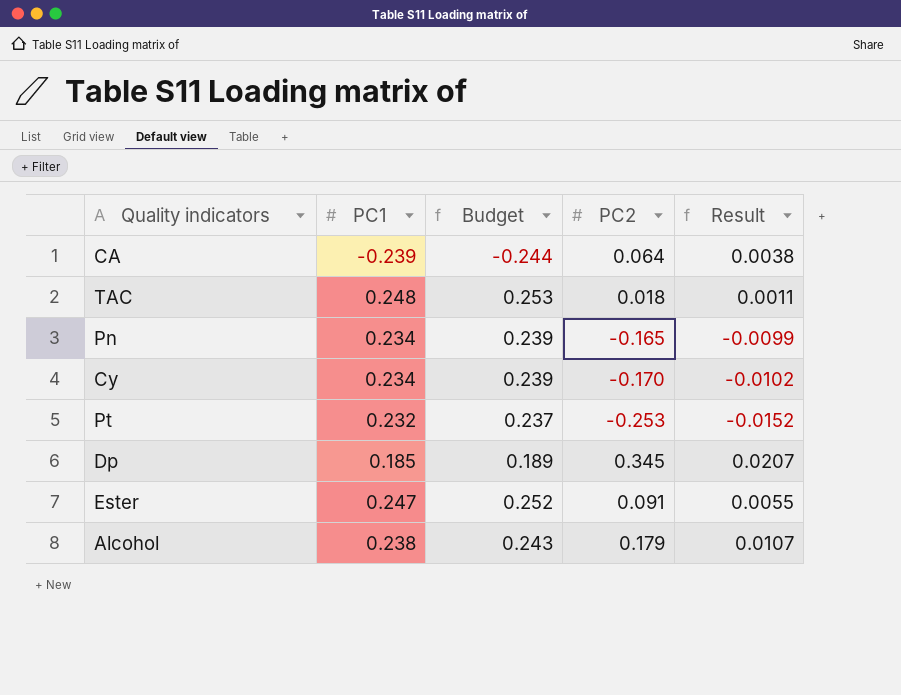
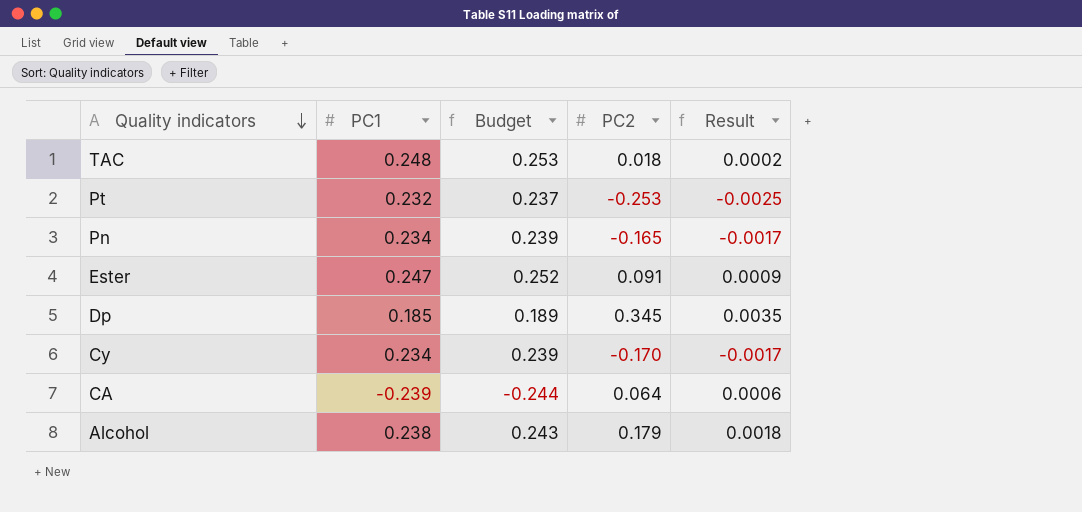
row order: none -> Quality indicators descending
column Result | formula: [PC2] * 0.06 -> [PC2] * 0.01

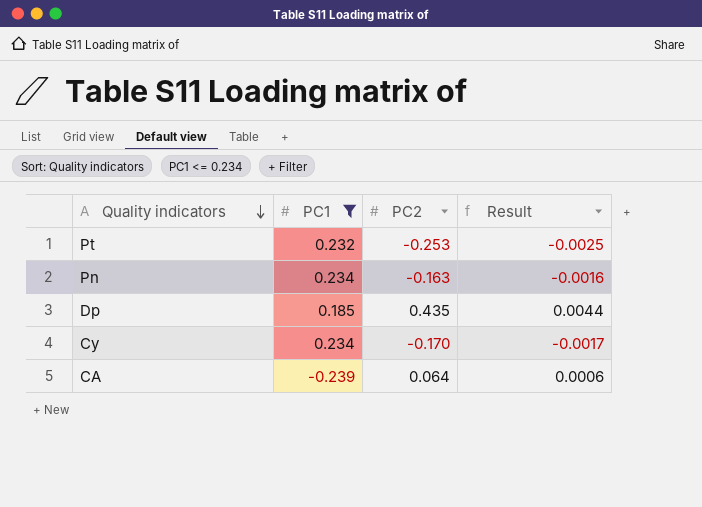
filter: none -> PC1 <= 0.234
column Budget | formula: [PC1] * 1.02 -> none
Pn | PC2: -0.165 -> -0.163
Pn | Result: -0.0017 -> -0.0016
Dp | PC2: 0.345 -> 0.435
Dp | Result: 0.0035 -> 0.0044

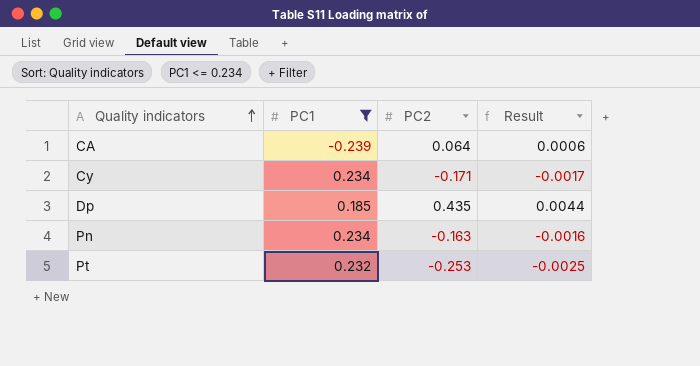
row order: Quality indicators descending -> Quality indicators ascending
Cy | PC2: -0.170 -> -0.171

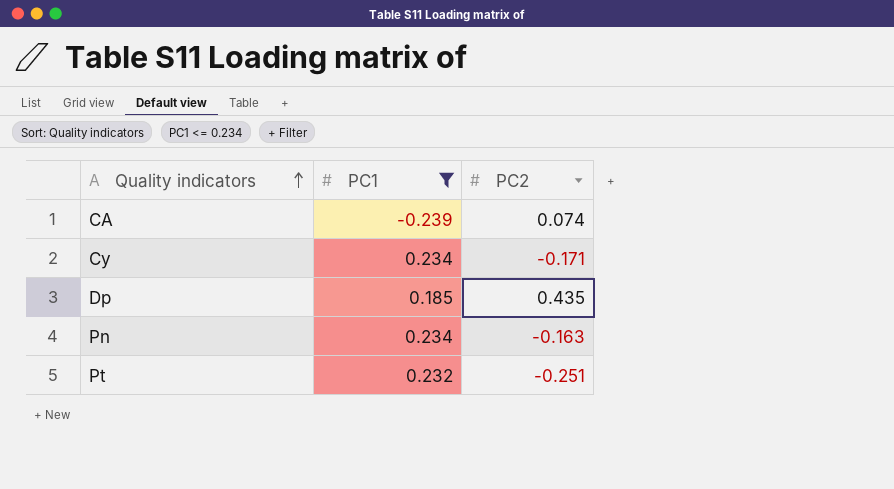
column Result | formula: [PC2] * 0.01 -> none
CA | PC2: 0.064 -> 0.074
Pt | PC2: -0.253 -> -0.251

